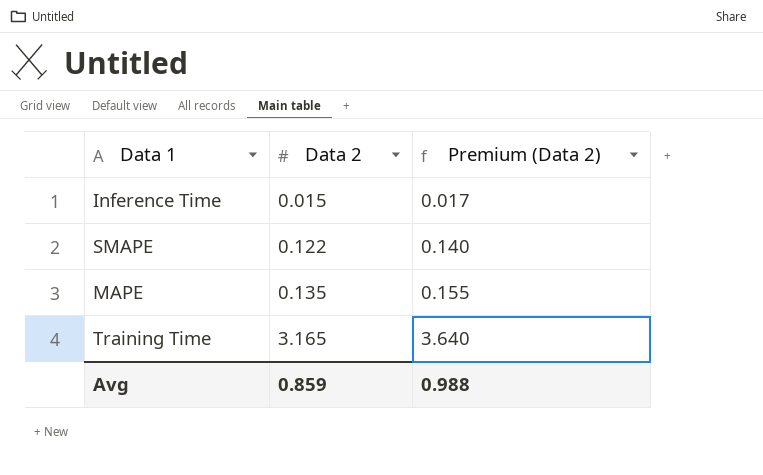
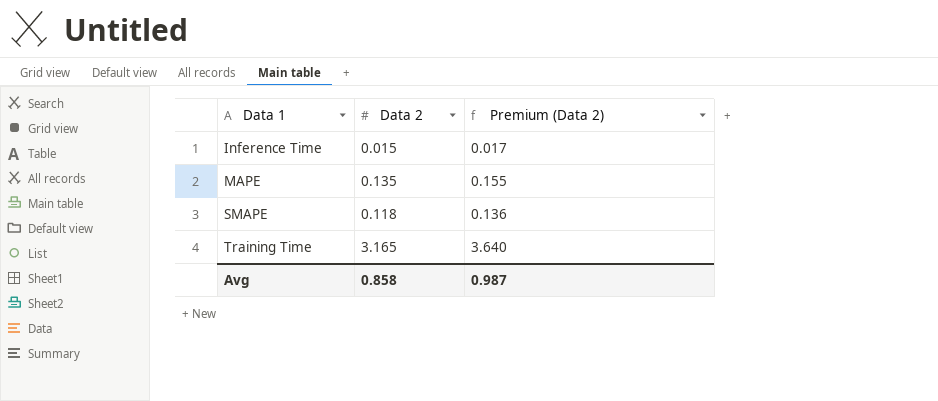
row order: Data 2 ascending -> Data 1 ascending
SMAPE | Data 2: 0.122 -> 0.118
SMAPE | Premium (Data 2): 0.140 -> 0.136
Avg | Data 2: 0.859 -> 0.858
Avg | Premium (Data 2): 0.988 -> 0.987

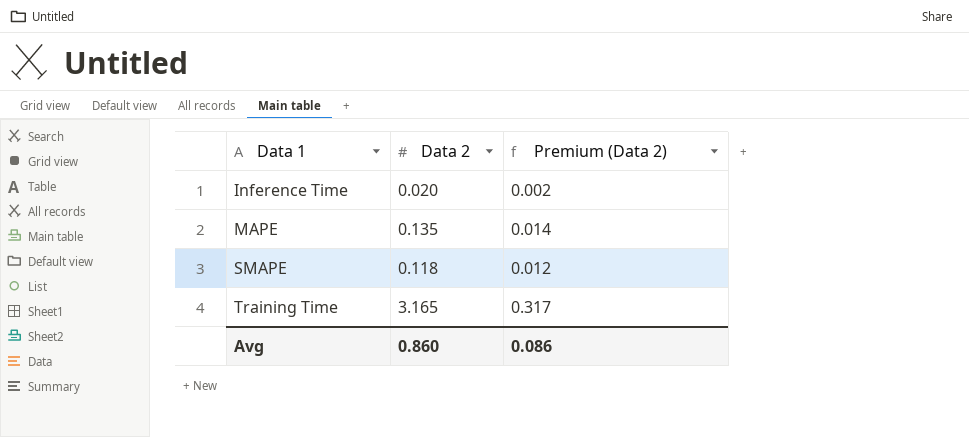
column Premium (Data 2) | formula: [Data 2] * 1.15 -> [Data 2] * 0.1
Inference Time | Data 2: 0.015 -> 0.020
Avg | Data 2: 0.858 -> 0.860
Avg | Premium (Data 2): 0.987 -> 0.086

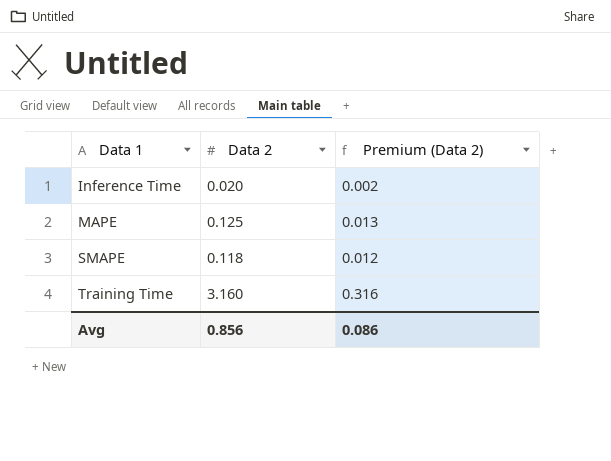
MAPE | Data 2: 0.135 -> 0.125
MAPE | Premium (Data 2): 0.014 -> 0.013
Training Time | Data 2: 3.165 -> 3.160
Training Time | Premium (Data 2): 0.317 -> 0.316
Avg | Data 2: 0.860 -> 0.856

